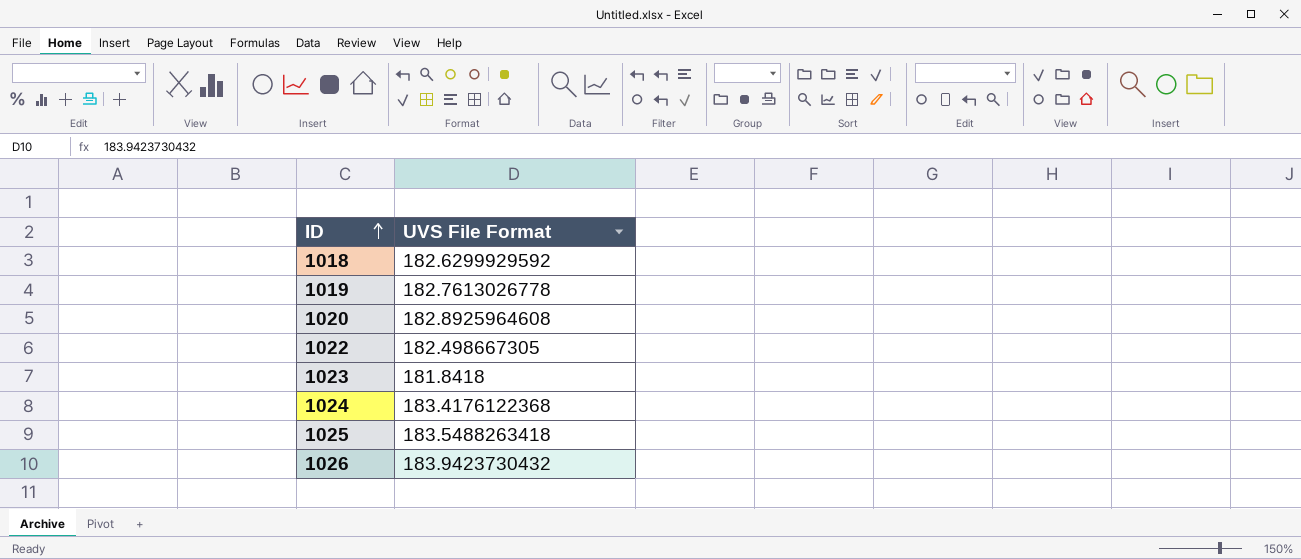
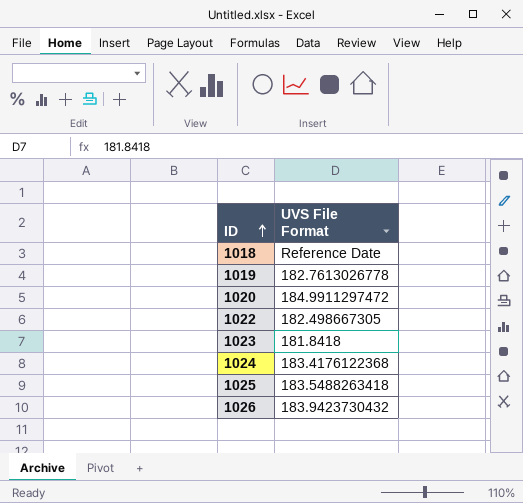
1018 | UVS File Format: 182.6299929592 -> Reference Date
1020 | UVS File Format: 182.8925964608 -> 184.9911297472

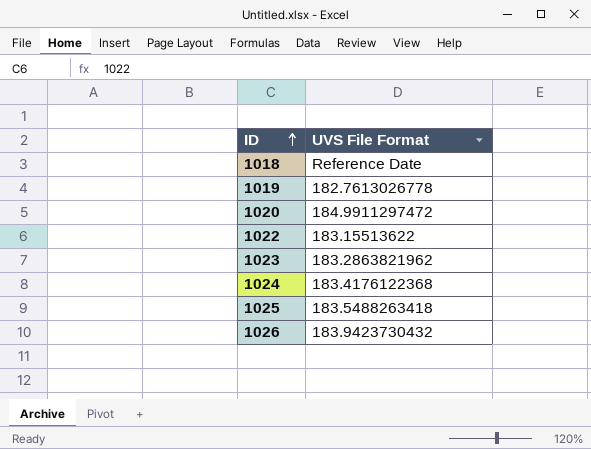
1022 | UVS File Format: 182.498667305 -> 183.15513622
1023 | UVS File Format: 181.8418 -> 183.2863821962

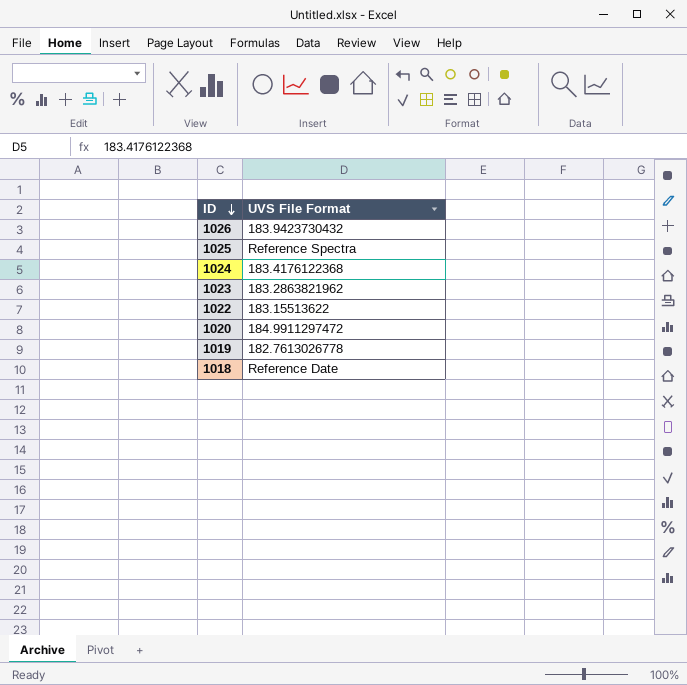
row order: ID ascending -> ID descending
1025 | UVS File Format: 183.5488263418 -> Reference Spectra

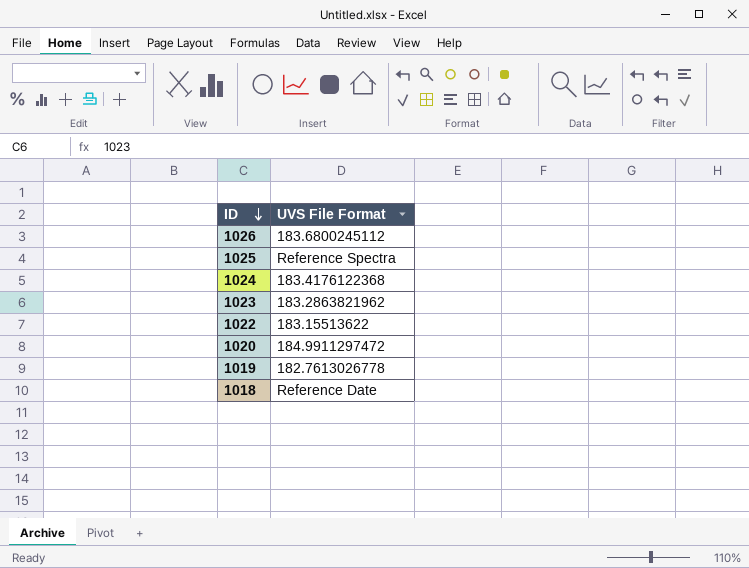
1026 | UVS File Format: 183.9423730432 -> 183.6800245112

